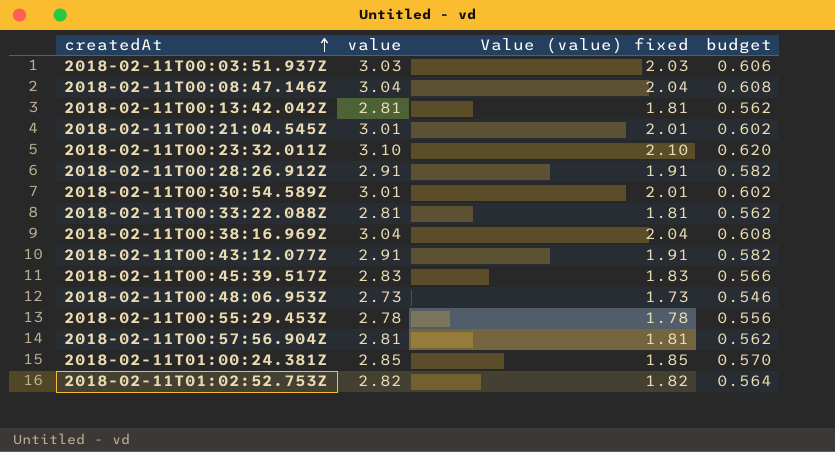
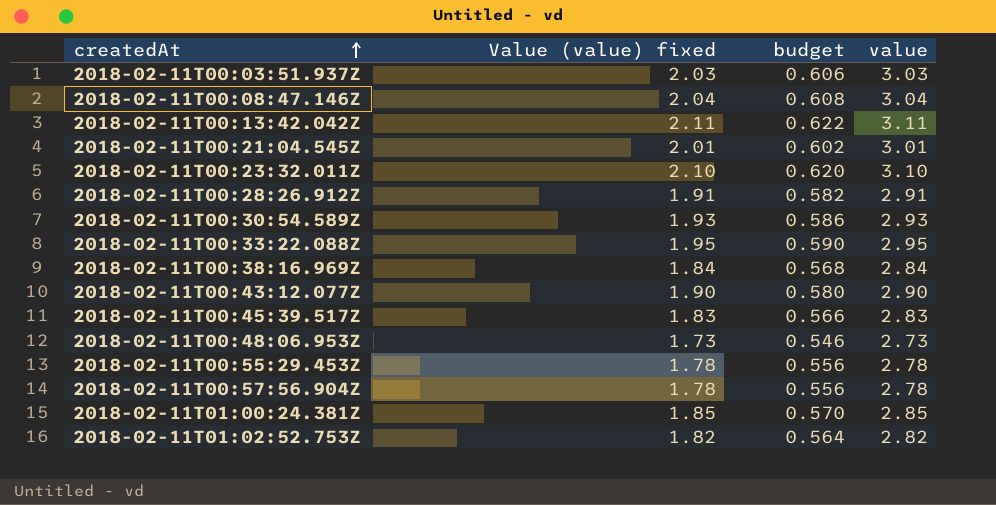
column value | position: 2 -> 4
2018-02-11T00:13:42.042Z | Value (value) fixed: 1.81 -> 2.11
2018-02-11T00:13:42.042Z | budget: 0.562 -> 0.622
2018-02-11T00:13:42.042Z | value: 2.81 -> 3.11
2018-02-11T00:30:54.589Z | Value (value) fixed: 2.01 -> 1.93
2018-02-11T00:30:54.589Z | budget: 0.602 -> 0.586
2018-02-11T00:30:54.589Z | value: 3.01 -> 2.93
2018-02-11T00:33:22.088Z | Value (value) fixed: 1.81 -> 1.95
2018-02-11T00:33:22.088Z | budget: 0.562 -> 0.590
2018-02-11T00:33:22.088Z | value: 2.81 -> 2.95
2018-02-11T00:38:16.969Z | Value (value) fixed: 2.04 -> 1.84
2018-02-11T00:38:16.969Z | budget: 0.608 -> 0.568
2018-02-11T00:38:16.969Z | value: 3.04 -> 2.84
2018-02-11T00:43:12.077Z | Value (value) fixed: 1.91 -> 1.90
2018-02-11T00:43:12.077Z | budget: 0.582 -> 0.580
2018-02-11T00:43:12.077Z | value: 2.91 -> 2.90
2018-02-11T00:57:56.904Z | Value (value) fixed: 1.81 -> 1.78
2018-02-11T00:57:56.904Z | budget: 0.562 -> 0.556
2018-02-11T00:57:56.904Z | value: 2.81 -> 2.78

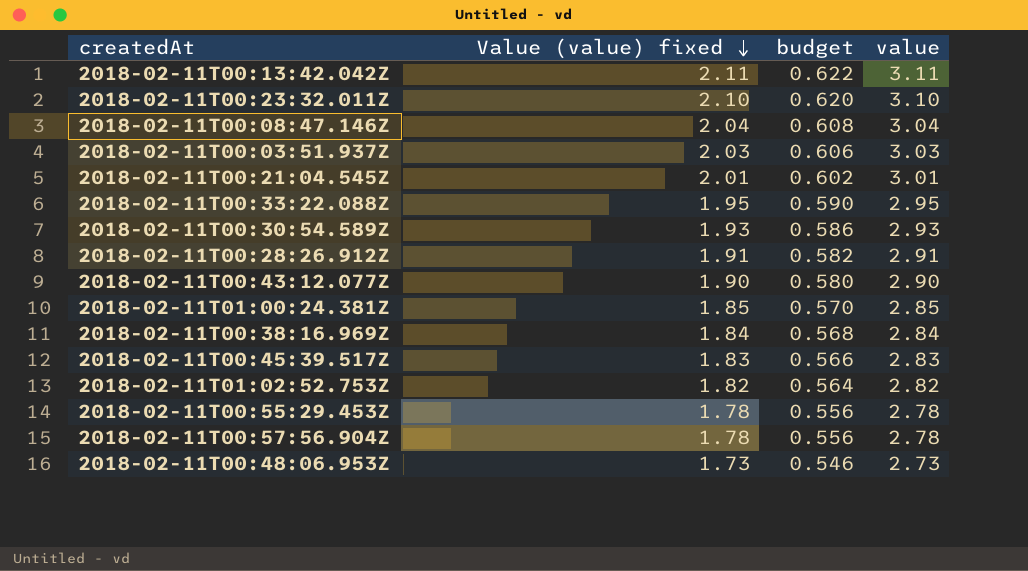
row order: createdAt ascending -> Value (value) fixed descending

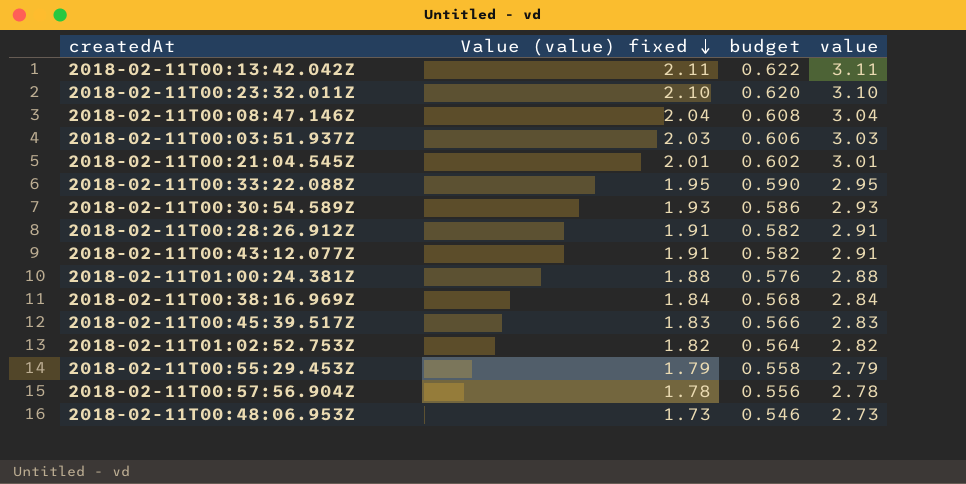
2018-02-11T00:43:12.077Z | Value (value) fixed: 1.90 -> 1.91
2018-02-11T00:43:12.077Z | budget: 0.580 -> 0.582
2018-02-11T00:43:12.077Z | value: 2.90 -> 2.91
2018-02-11T01:00:24.381Z | Value (value) fixed: 1.85 -> 1.88
2018-02-11T01:00:24.381Z | budget: 0.570 -> 0.576
2018-02-11T01:00:24.381Z | value: 2.85 -> 2.88
2018-02-11T00:55:29.453Z | Value (value) fixed: 1.78 -> 1.79
2018-02-11T00:55:29.453Z | budget: 0.556 -> 0.558
2018-02-11T00:55:29.453Z | value: 2.78 -> 2.79

